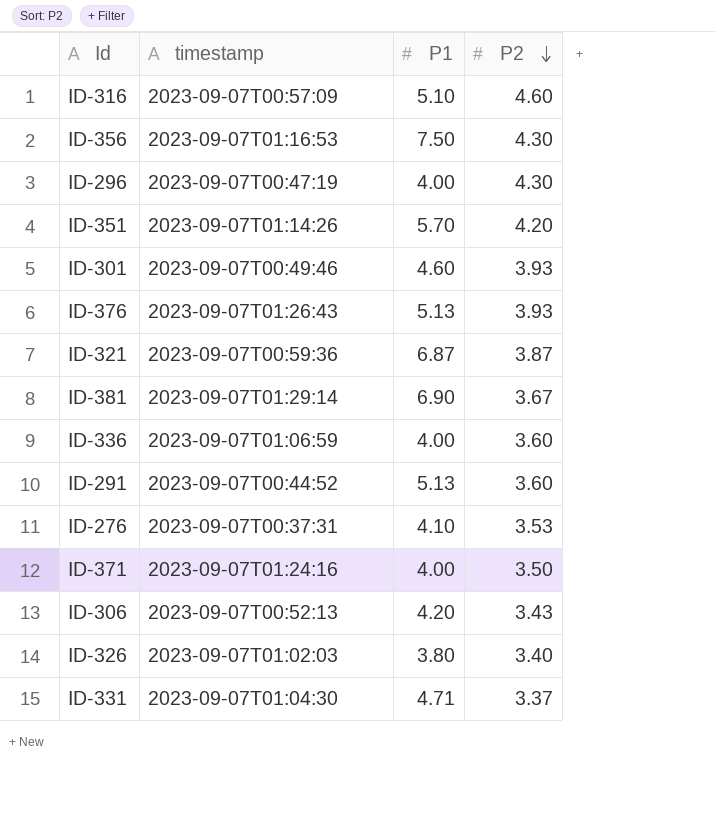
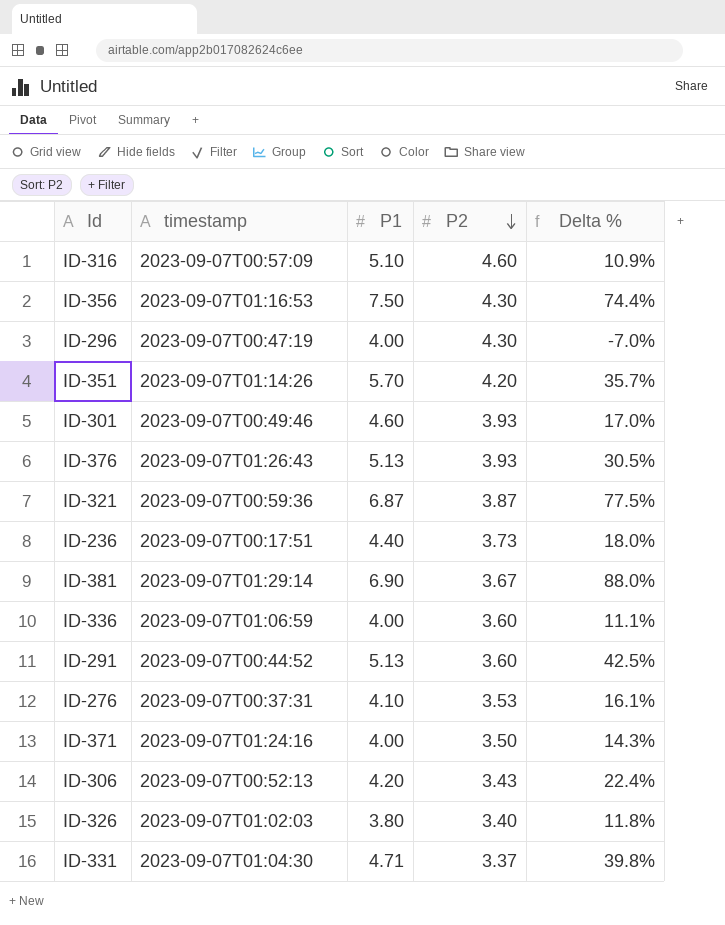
column Delta % | formula: none -> ([P1] - [P2]) / [P2]
row ID-236: none -> 2023-09-07T00:17:51 | 4.40 | 3.73 | 18.0%

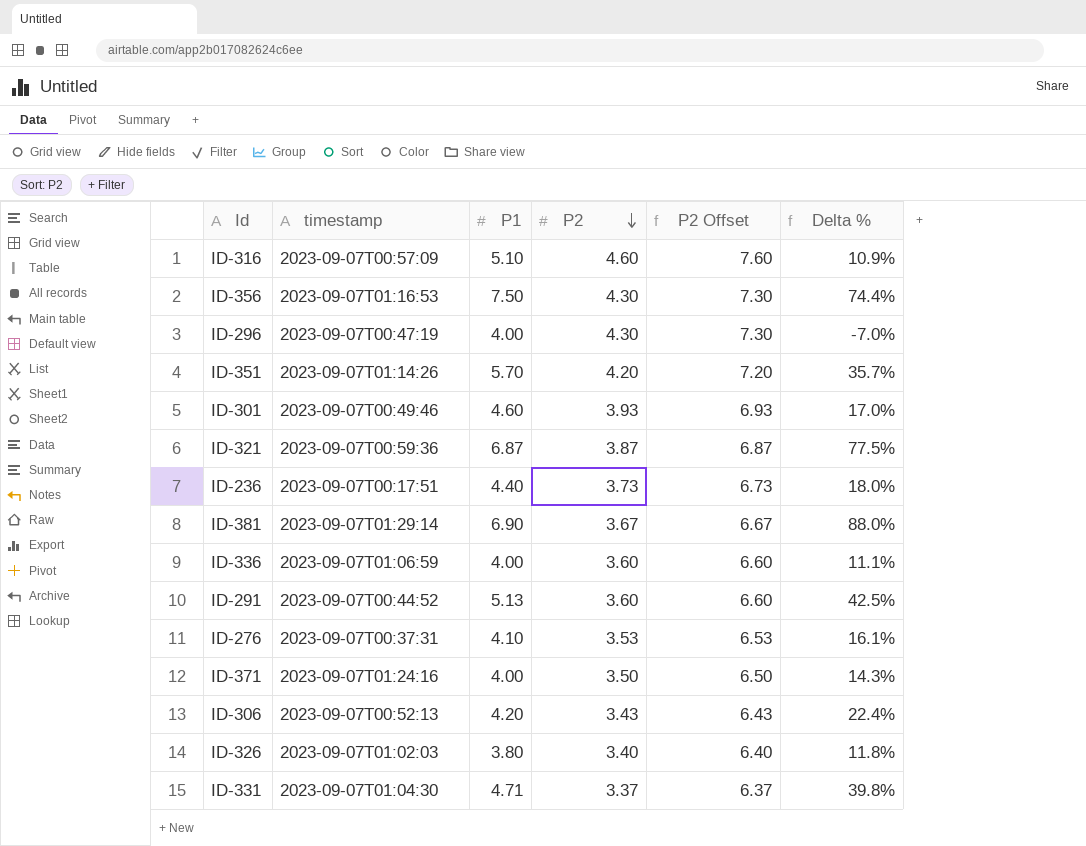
column P2 Offset | formula: none -> [P2] + 3
row ID-376: 2023-09-07T01:26:43 | 5.13 | 3.93 | 30.5% -> none

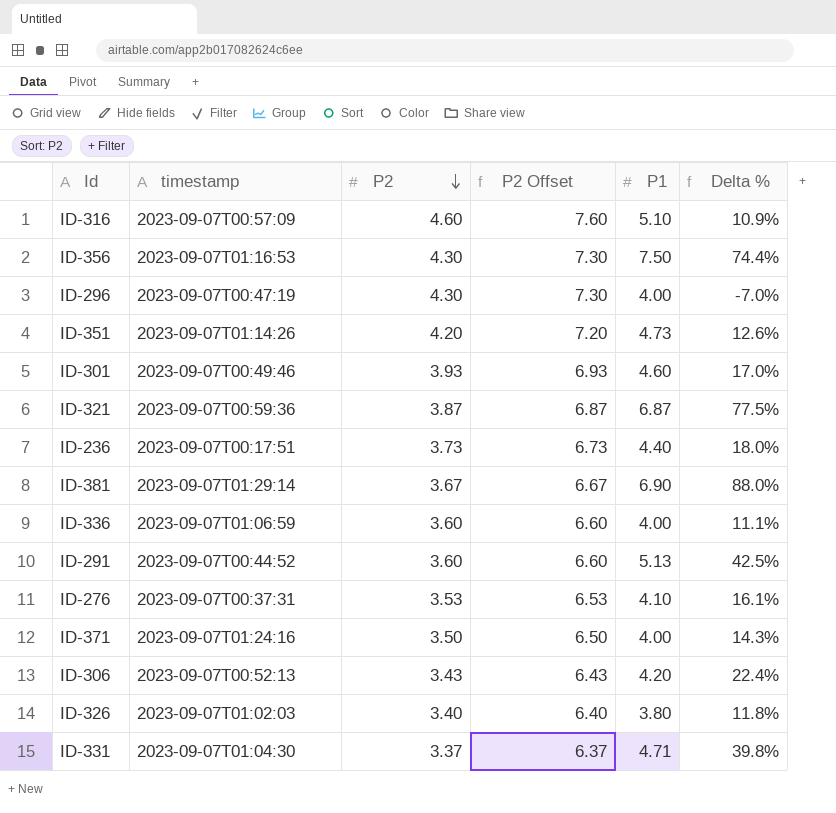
column P1 | position: 3 -> 5
ID-351 | P1: 5.70 -> 4.73
ID-351 | Delta %: 35.7% -> 12.6%

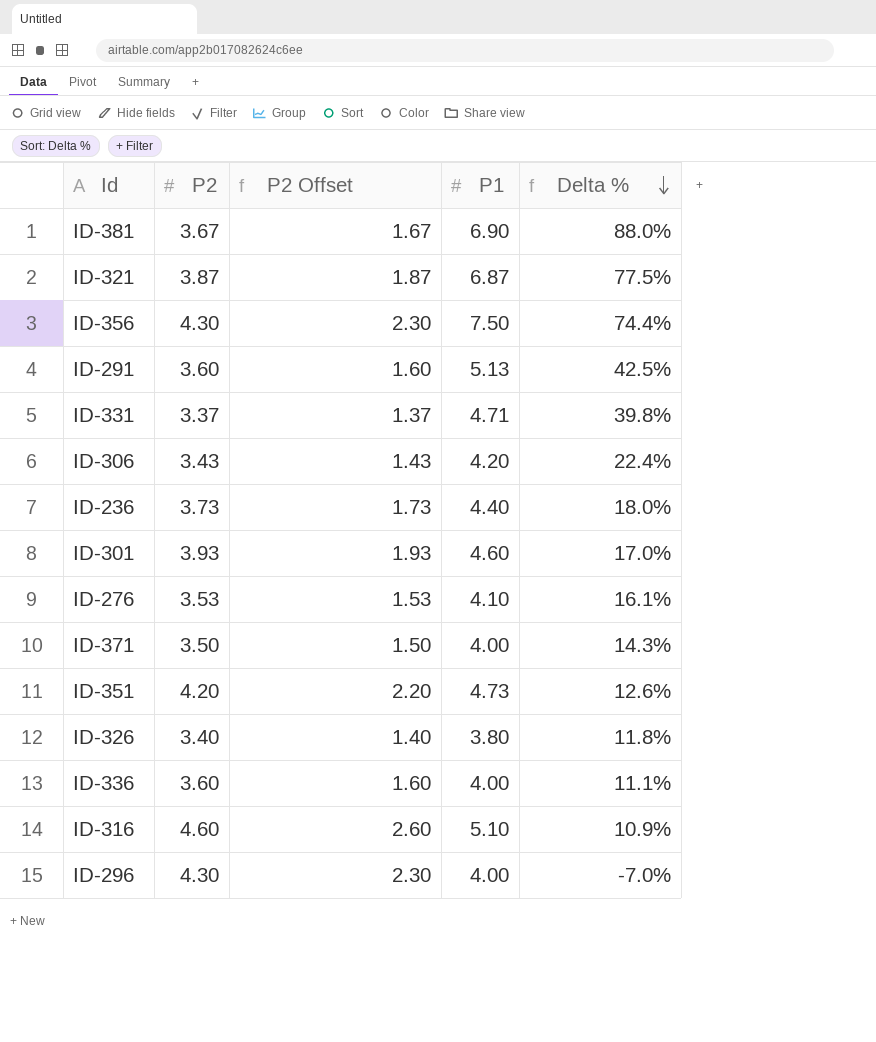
row order: P2 descending -> Delta % descending
column timestamp | position: 2 -> none
column P2 Offset | formula: [P2] + 3 -> [P2] - 2

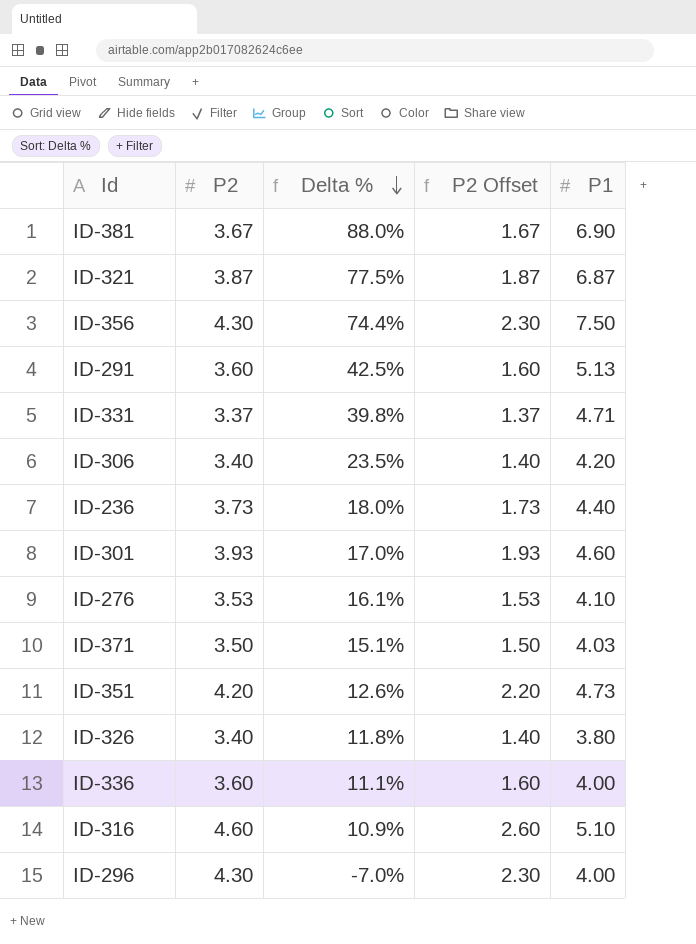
column Delta % | position: 5 -> 3
ID-306 | P2: 3.43 -> 3.40
ID-306 | Delta %: 22.4% -> 23.5%
ID-306 | P2 Offset: 1.43 -> 1.40
ID-371 | Delta %: 14.3% -> 15.1%
ID-371 | P1: 4.00 -> 4.03

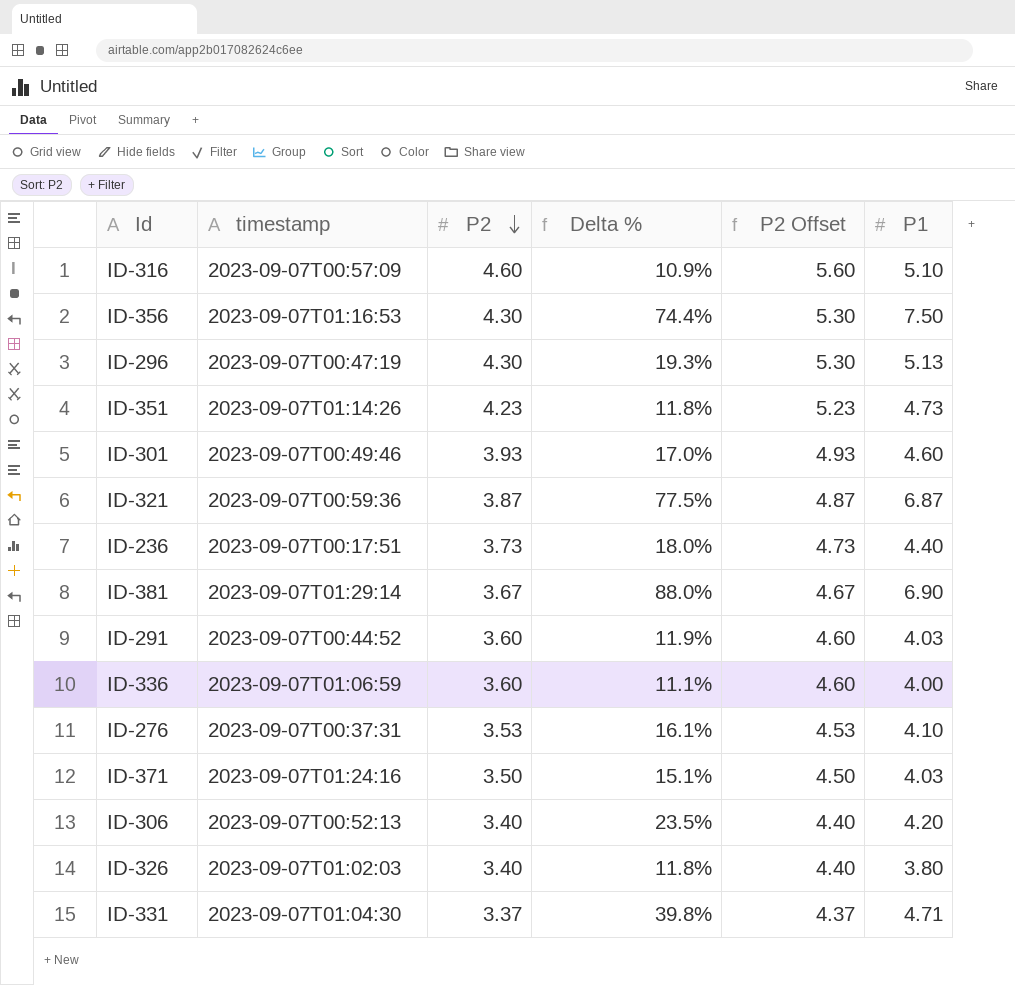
row order: Delta % descending -> P2 descending
column timestamp | position: none -> 2
column P2 Offset | formula: [P2] - 2 -> [P2] + 1
ID-296 | Delta %: -7.0% -> 19.3%
ID-296 | P1: 4.00 -> 5.13
ID-351 | P2: 4.20 -> 4.23
ID-351 | Delta %: 12.6% -> 11.8%
ID-291 | Delta %: 42.5% -> 11.9%
ID-291 | P1: 5.13 -> 4.03

